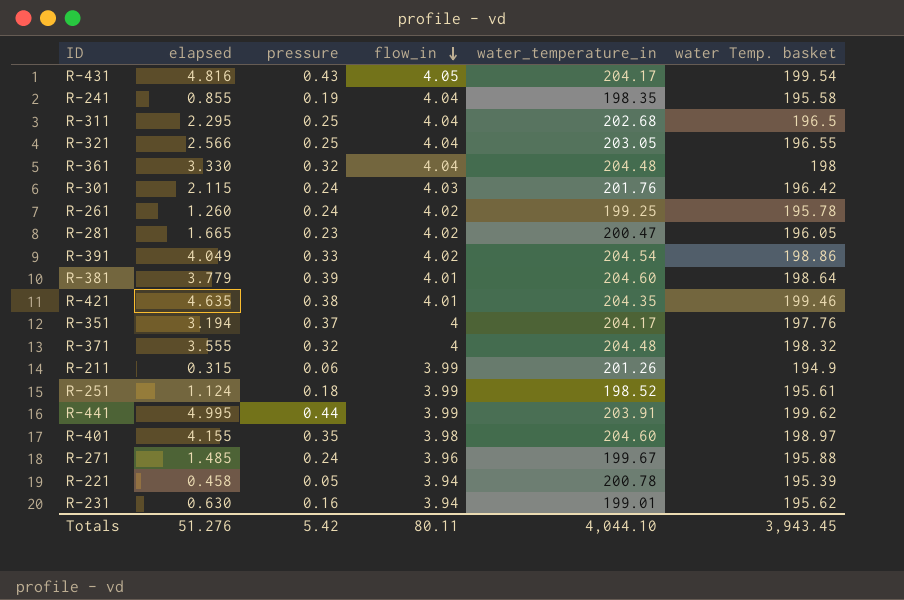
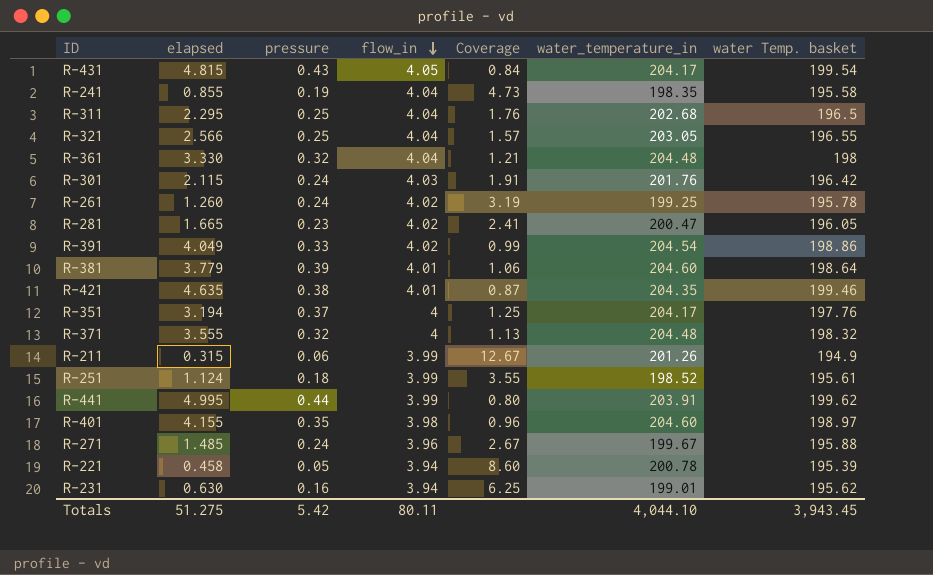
column Coverage | formula: none -> [flow_in] / [elapsed]
R-431 | elapsed: 4.816 -> 4.815
Totals | elapsed: 51.276 -> 51.275

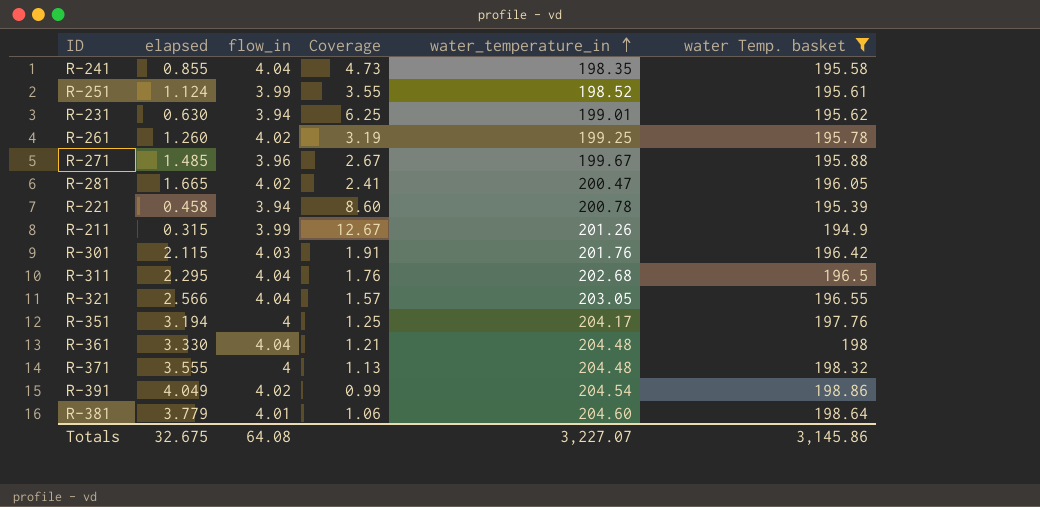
filter: none -> water Temp. basket <= 198.86
row order: flow_in descending -> water_temperature_in ascending
column pressure | position: 3 -> none
Totals | elapsed: 51.275 -> 32.675
Totals | flow_in: 80.11 -> 64.08
Totals | water_temperature_in: 4,044.10 -> 3,227.07
Totals | water Temp. basket: 3,943.45 -> 3,145.86

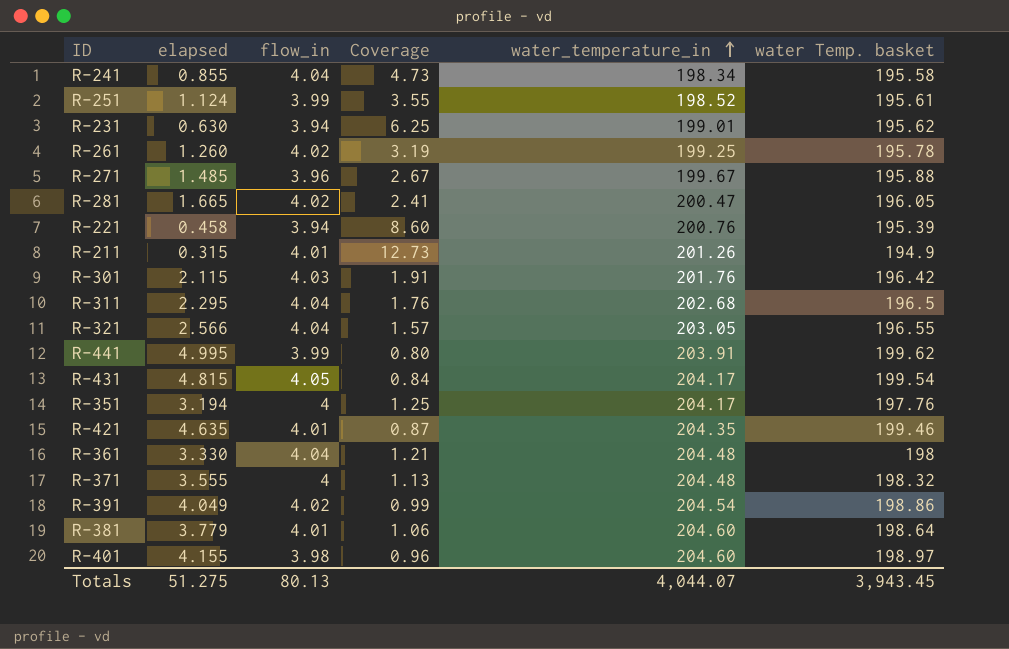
filter: water Temp. basket <= 198.86 -> none
R-241 | water_temperature_in: 198.35 -> 198.34
R-221 | water_temperature_in: 200.78 -> 200.76
R-211 | flow_in: 3.99 -> 4.01
R-211 | Coverage: 12.67 -> 12.73
Totals | elapsed: 32.675 -> 51.275
Totals | flow_in: 64.08 -> 80.13
Totals | water_temperature_in: 3,227.07 -> 4,044.07
Totals | water Temp. basket: 3,145.86 -> 3,943.45

